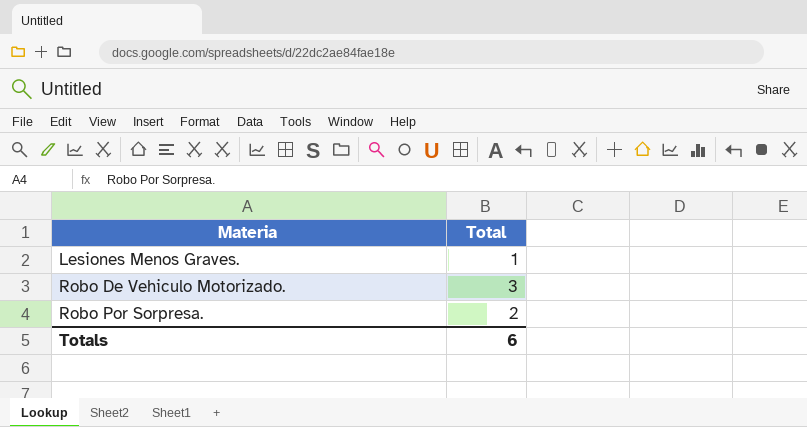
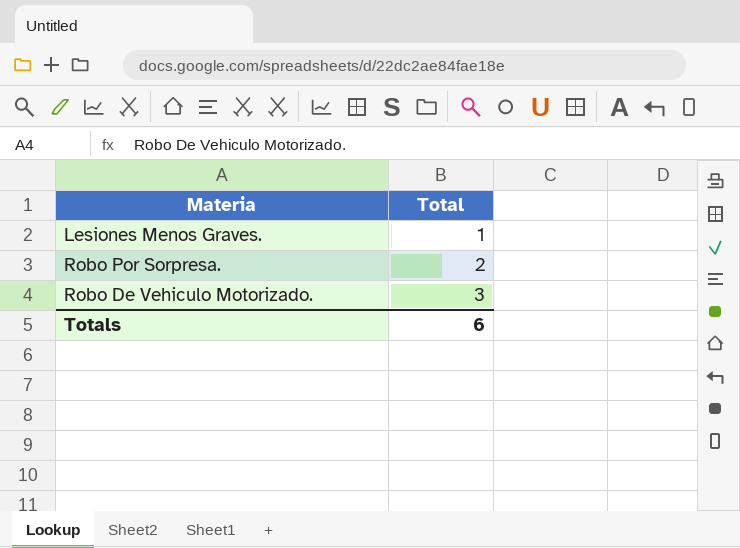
row order: Materia ascending -> Total ascending

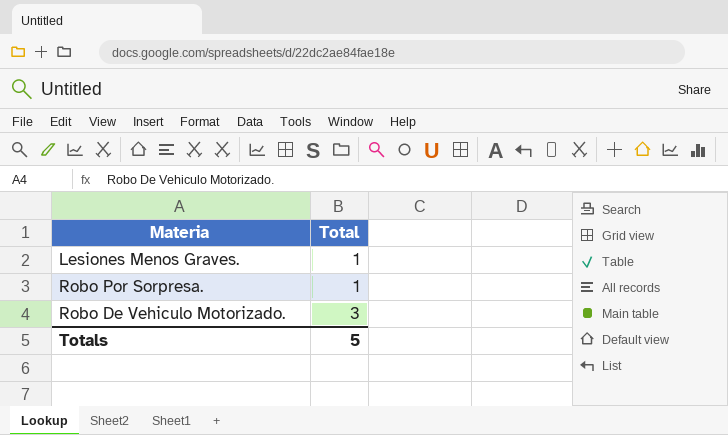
Robo Por Sorpresa. | Total: 2 -> 1
Totals | Total: 6 -> 5

